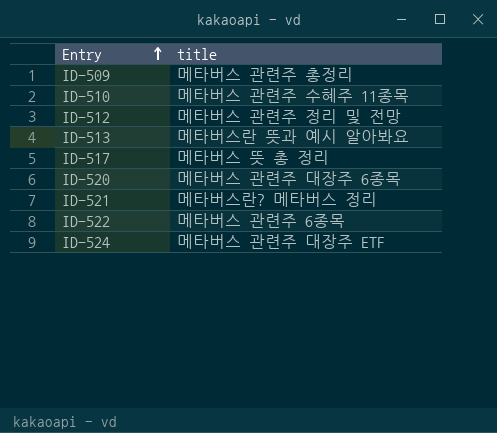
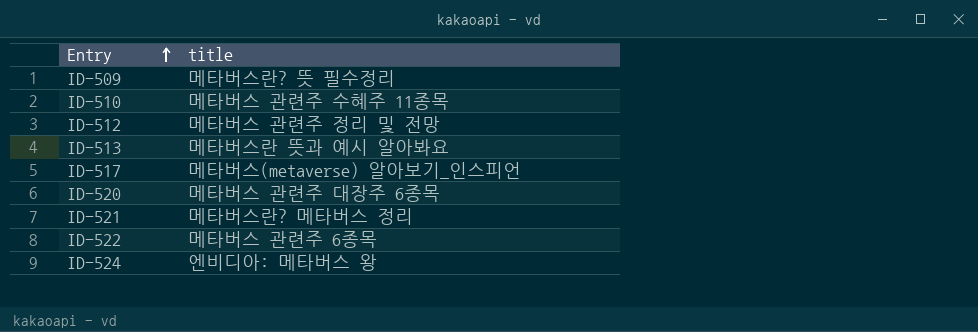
ID-509 | title: 메타버스 관련주 총정리 -> 메타버스란? 뜻 필수정리
ID-517 | title: 메타버스 뜻 총 정리 -> 메타버스(metaverse) 알아보기_인스피언
ID-524 | title: 메타버스 관련주 대장주 ETF -> 엔비디아: 메타버스 왕

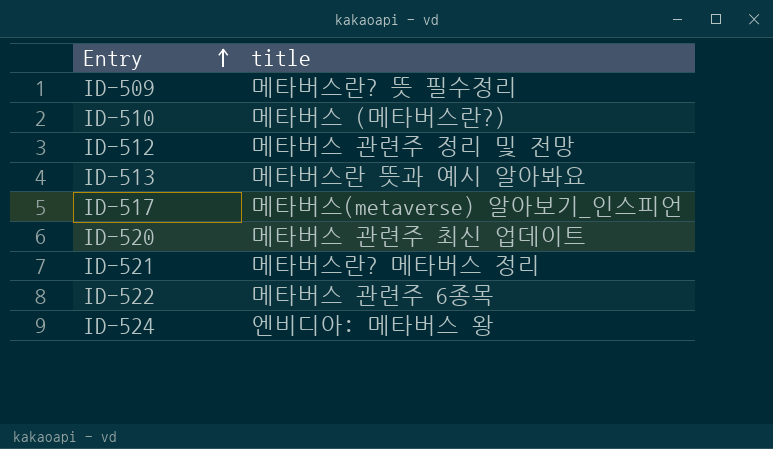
ID-510 | title: 메타버스 관련주 수혜주 11종목 -> 메타버스 (메타버스란?)
ID-520 | title: 메타버스 관련주 대장주 6종목 -> 메타버스 관련주 최신 업데이트

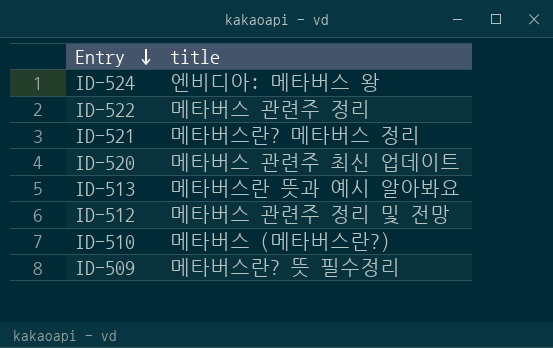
row order: Entry ascending -> Entry descending
row ID-517: 메타버스(metaverse) 알아보기_인스피언 -> none
ID-522 | title: 메타버스 관련주 6종목 -> 메타버스 관련주 정리

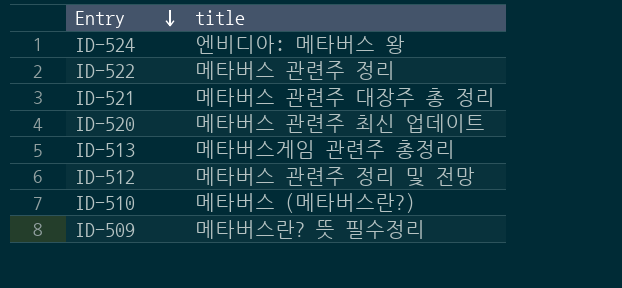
ID-521 | title: 메타버스란? 메타버스 정리 -> 메타버스 관련주 대장주 총 정리
ID-513 | title: 메타버스란 뜻과 예시 알아봐요 -> 메타버스게임 관련주 총정리

